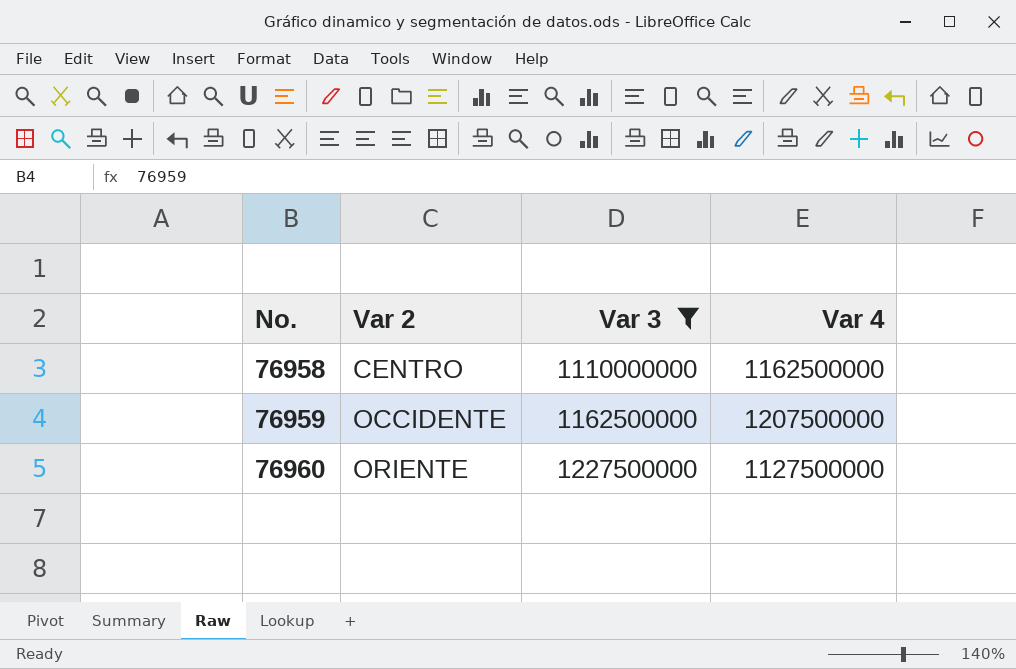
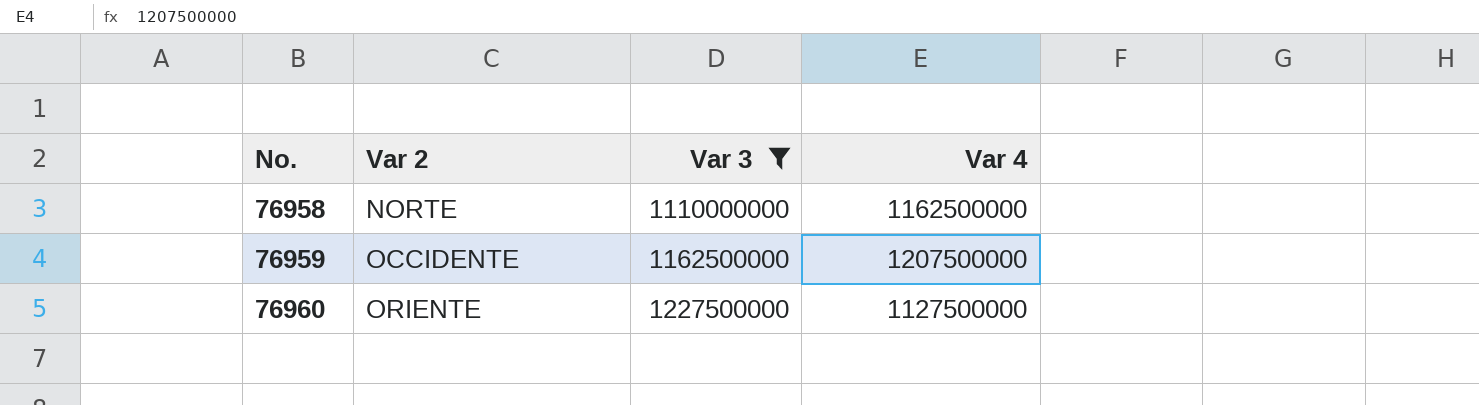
76958 | Var 2: CENTRO -> NORTE

